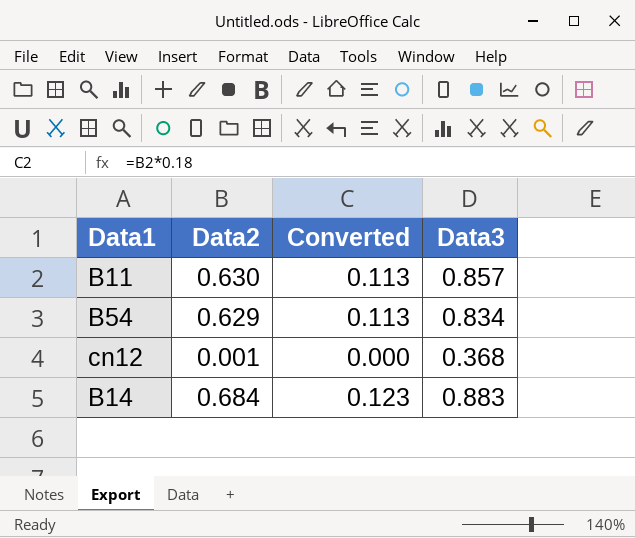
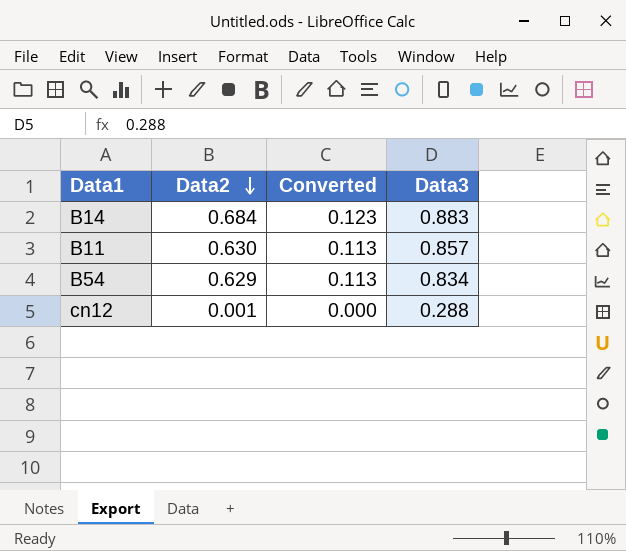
row order: none -> Data2 descending
cn12 | Data3: 0.368 -> 0.288

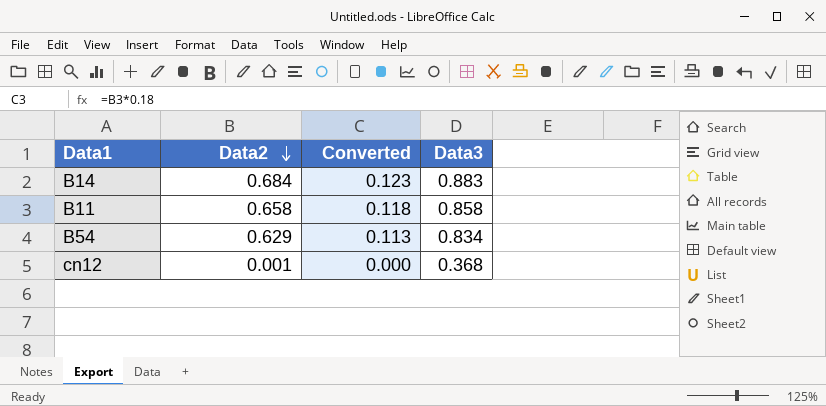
B11 | Data2: 0.630 -> 0.658
B11 | Converted: 0.113 -> 0.118
B11 | Data3: 0.857 -> 0.858
cn12 | Data3: 0.288 -> 0.368

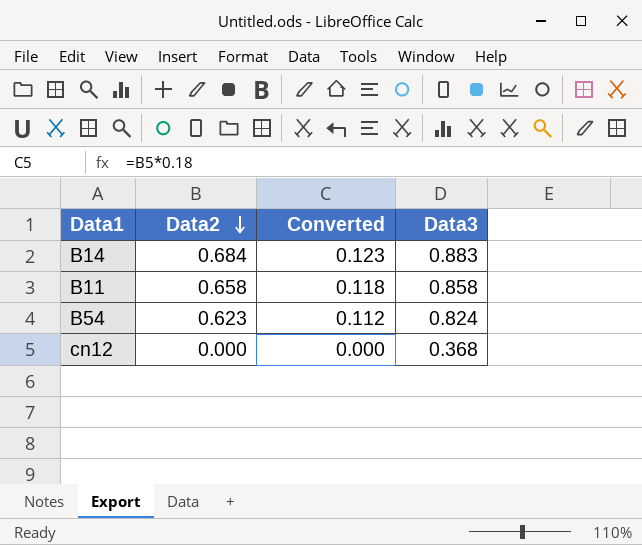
B54 | Data2: 0.629 -> 0.623
B54 | Converted: 0.113 -> 0.112
B54 | Data3: 0.834 -> 0.824
cn12 | Data2: 0.001 -> 0.000

